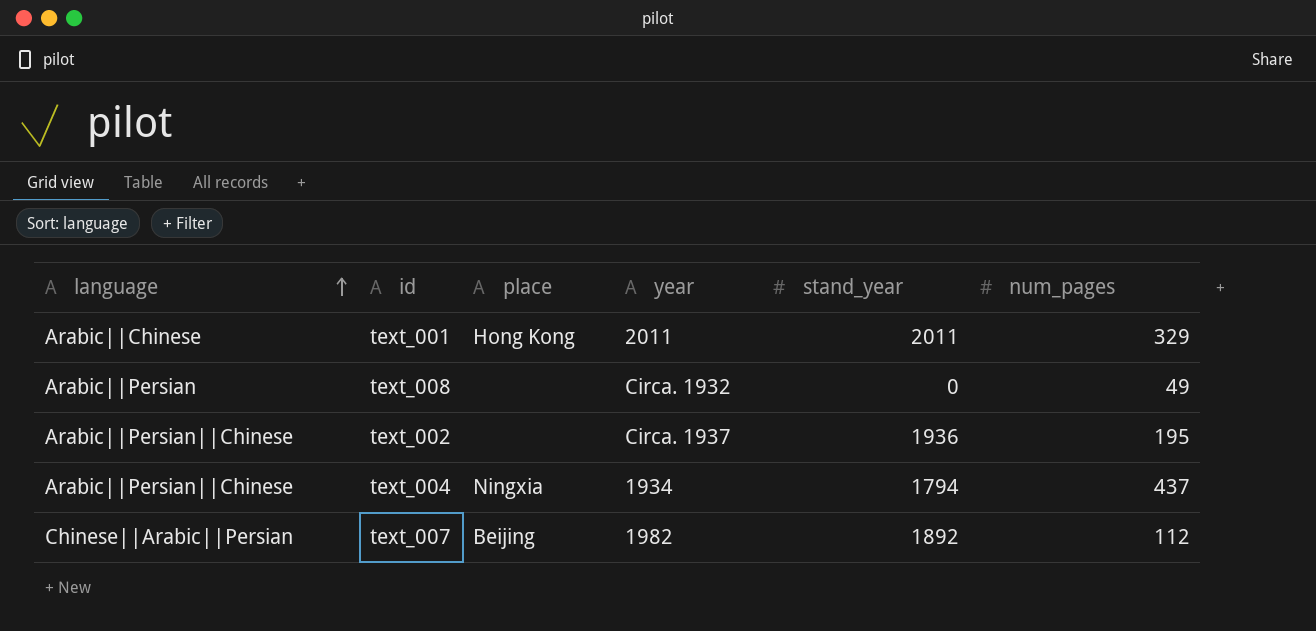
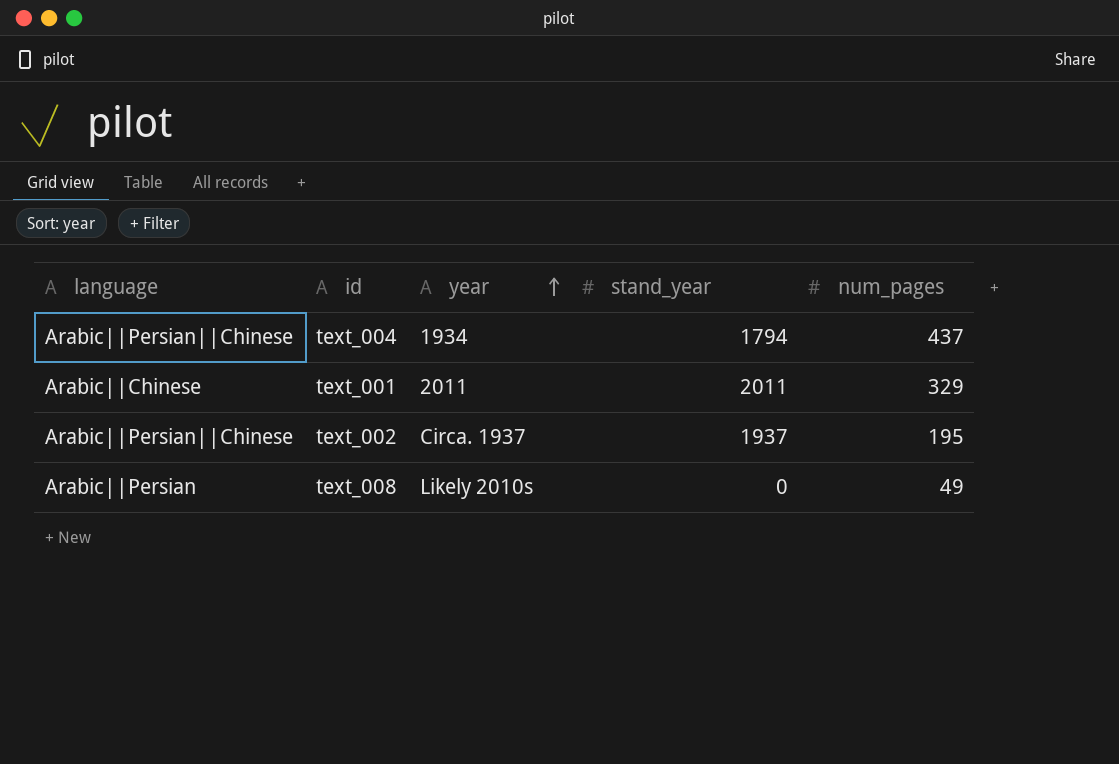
row order: language ascending -> year ascending
column place | position: 3 -> none
row text_007: Chinese||Arabic||Persian | Beijing | 1982 | 1892 | 112 -> none
text_002 | stand_year: 1936 -> 1937
text_008 | year: Circa. 1932 -> Likely 2010s

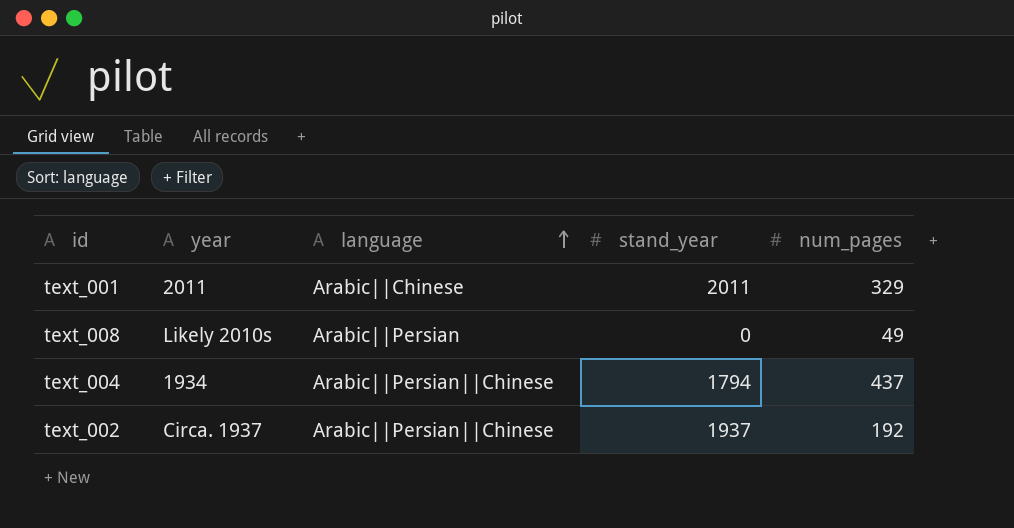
row order: year ascending -> language ascending
column language | position: 1 -> 3
text_002 | num_pages: 195 -> 192

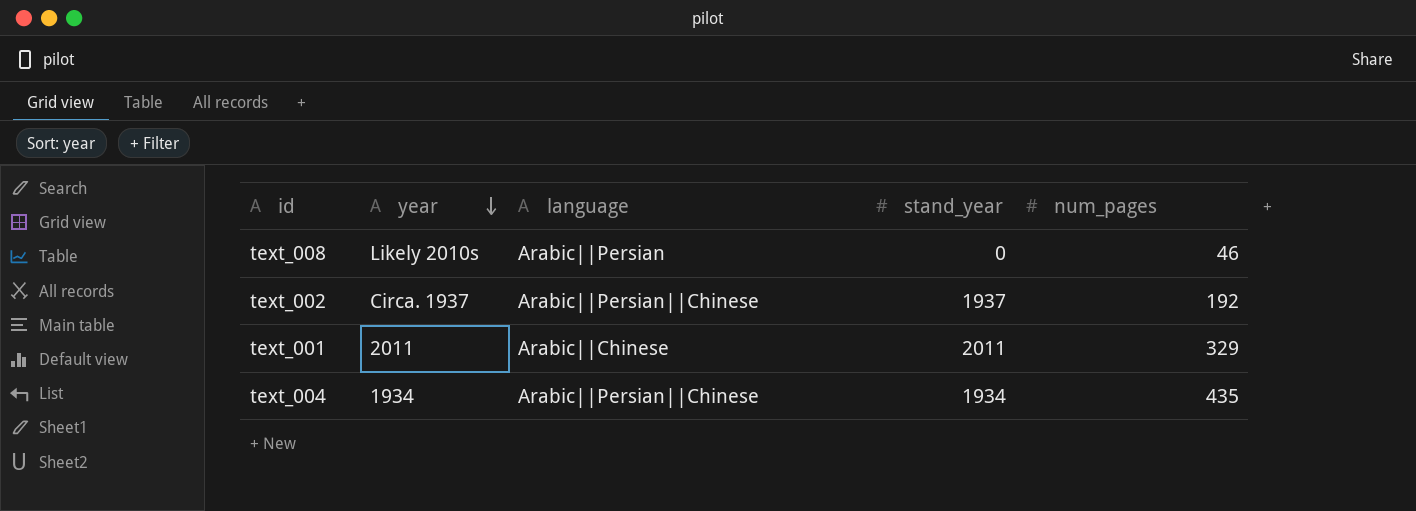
row order: language ascending -> year descending
text_008 | num_pages: 49 -> 46
text_004 | stand_year: 1794 -> 1934
text_004 | num_pages: 437 -> 435

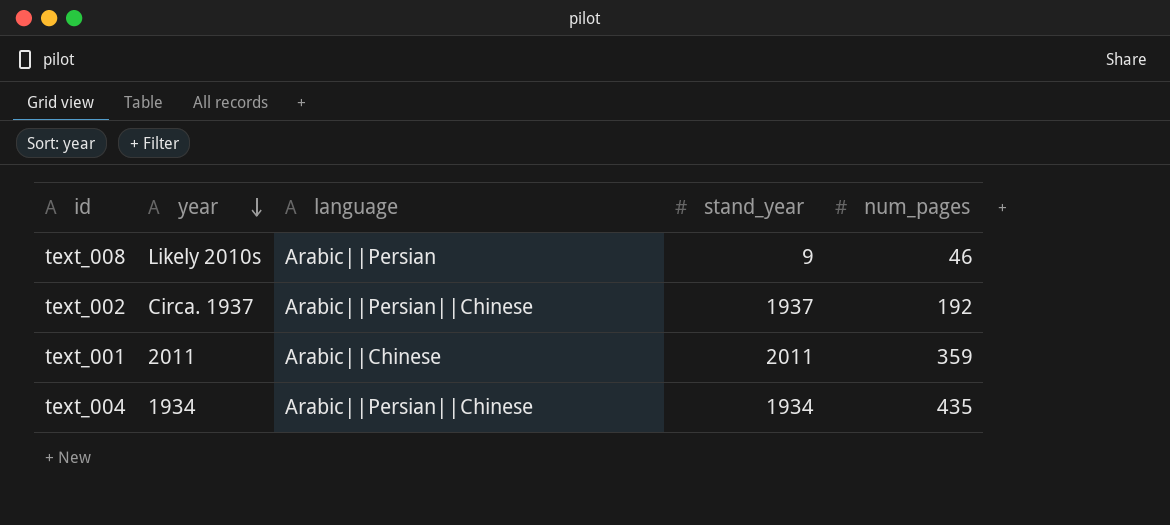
text_008 | stand_year: 0 -> 9
text_001 | num_pages: 329 -> 359

